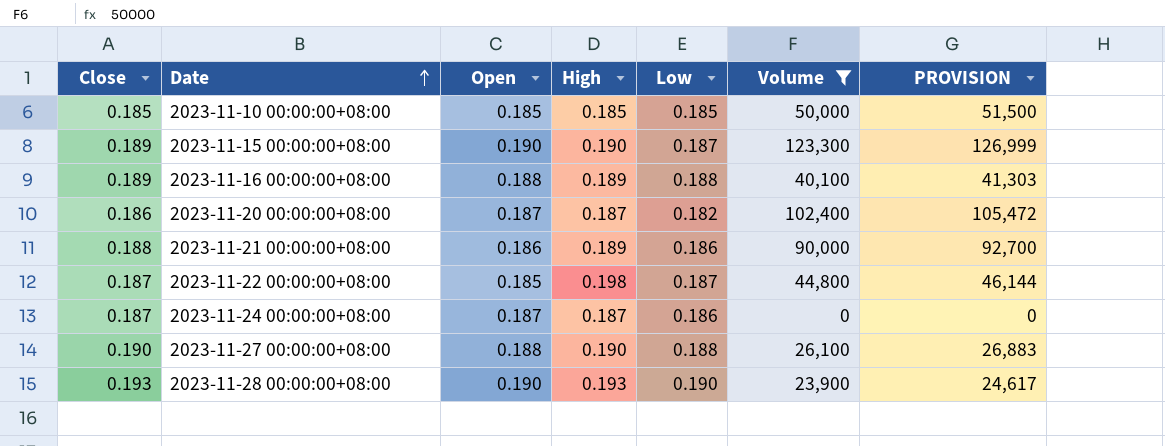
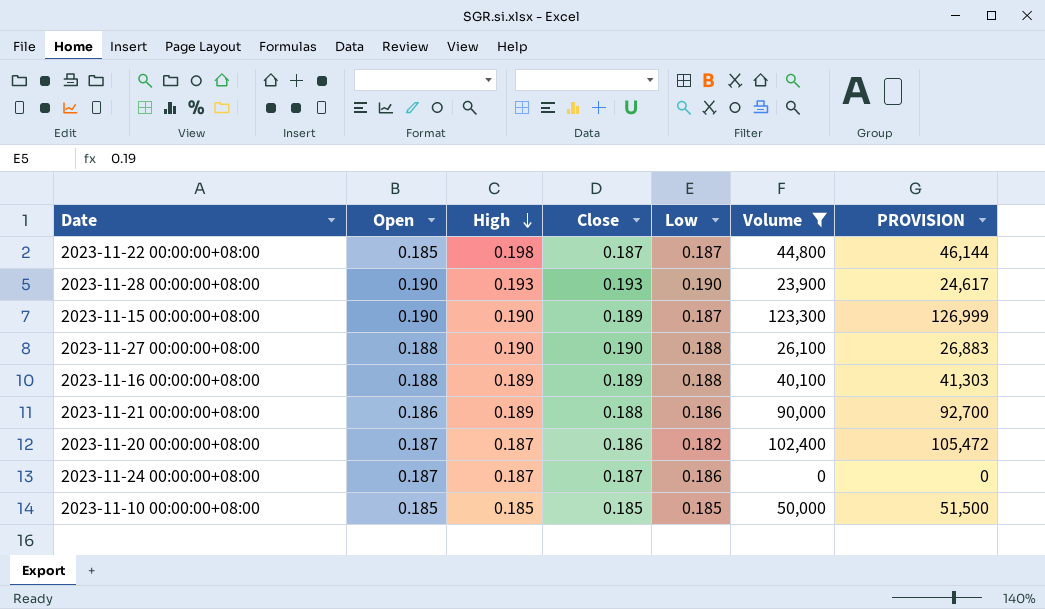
row order: Date ascending -> High descending
column Close | position: 1 -> 4

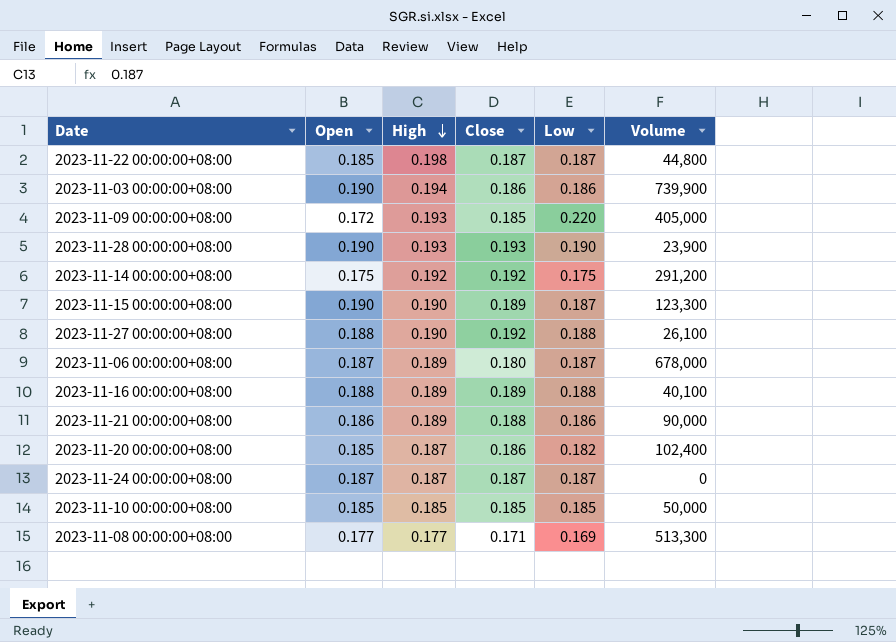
filter: Volume <= 123,300 -> none
column PROVISION | formula: [Volume] * 1.03 -> none
2023-11-27 00:00:00+08:00 | Close: 0.190 -> 0.192
2023-11-20 00:00:00+08:00 | Open: 0.187 -> 0.185
2023-11-24 00:00:00+08:00 | Low: 0.186 -> 0.187

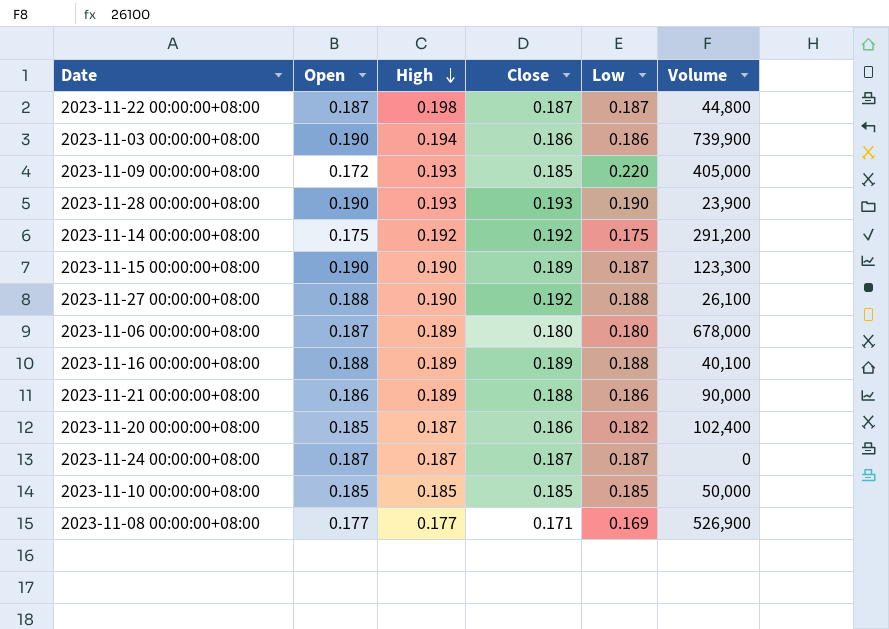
2023-11-22 00:00:00+08:00 | Open: 0.185 -> 0.187
2023-11-06 00:00:00+08:00 | Low: 0.187 -> 0.180
2023-11-08 00:00:00+08:00 | Volume: 513,300 -> 526,900

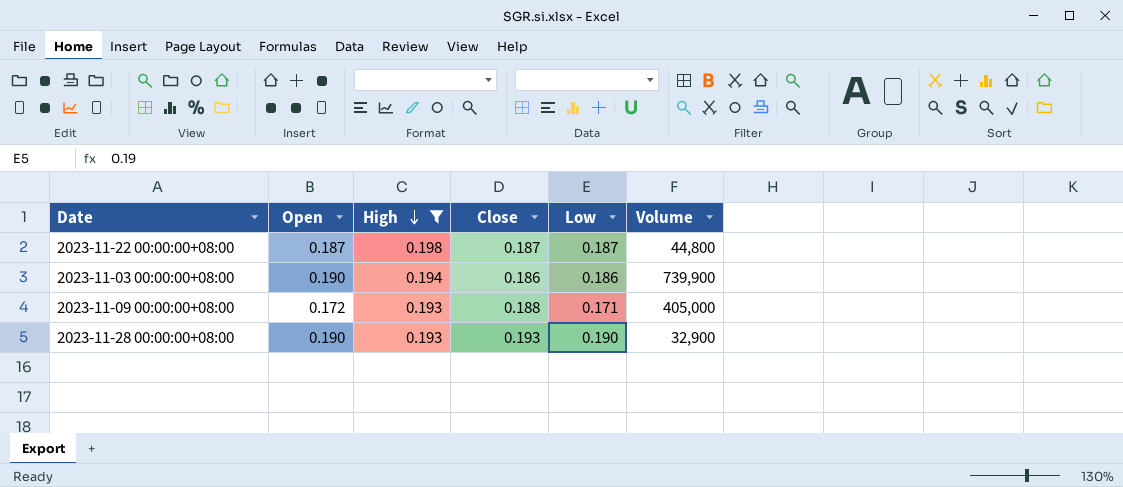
filter: none -> High >= 0.193
2023-11-09 00:00:00+08:00 | Close: 0.185 -> 0.188
2023-11-09 00:00:00+08:00 | Low: 0.220 -> 0.171
2023-11-28 00:00:00+08:00 | Volume: 23,900 -> 32,900

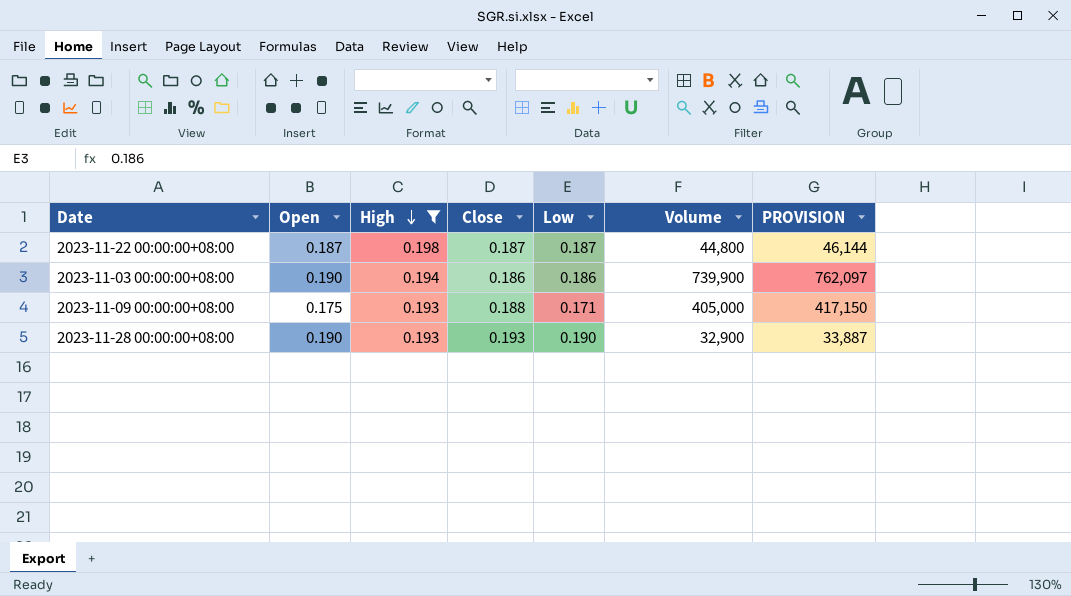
column PROVISION | formula: none -> [Volume] * 1.03
2023-11-09 00:00:00+08:00 | Open: 0.172 -> 0.175

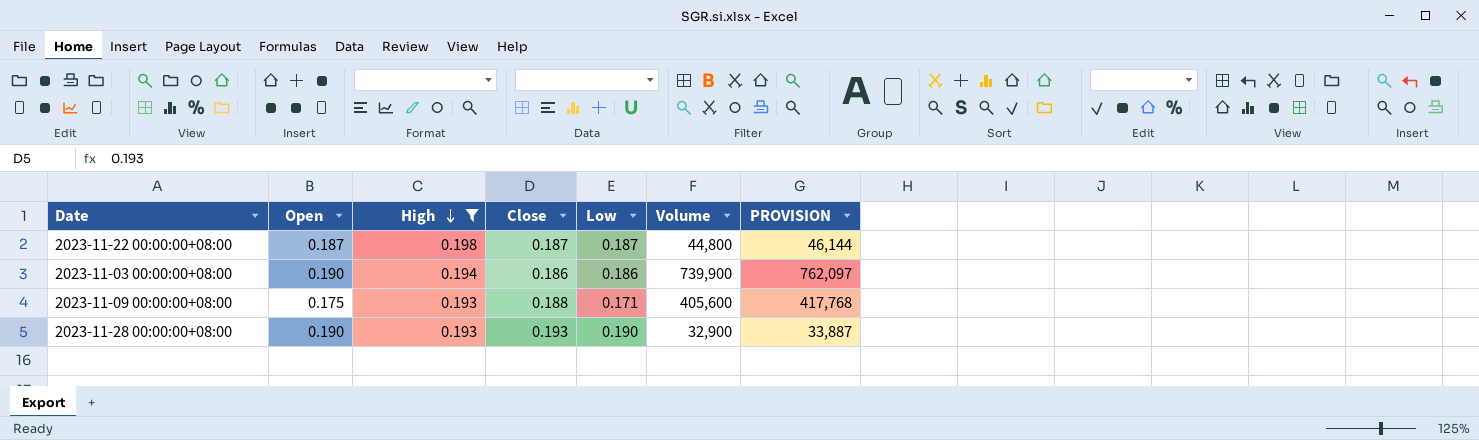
2023-11-09 00:00:00+08:00 | Volume: 405,000 -> 405,600
2023-11-09 00:00:00+08:00 | PROVISION: 417,150 -> 417,768

